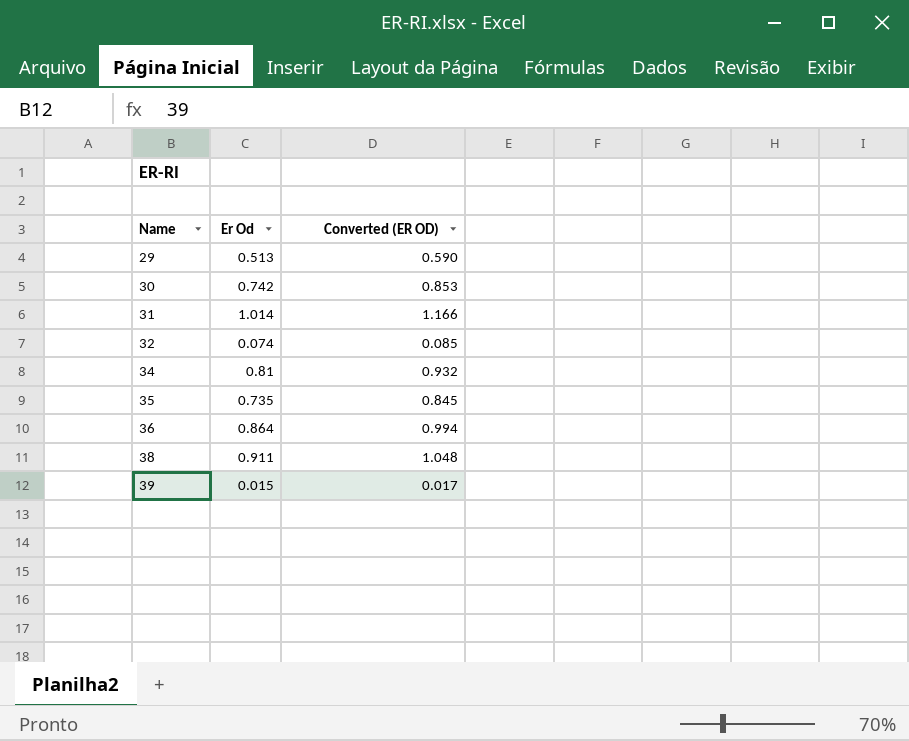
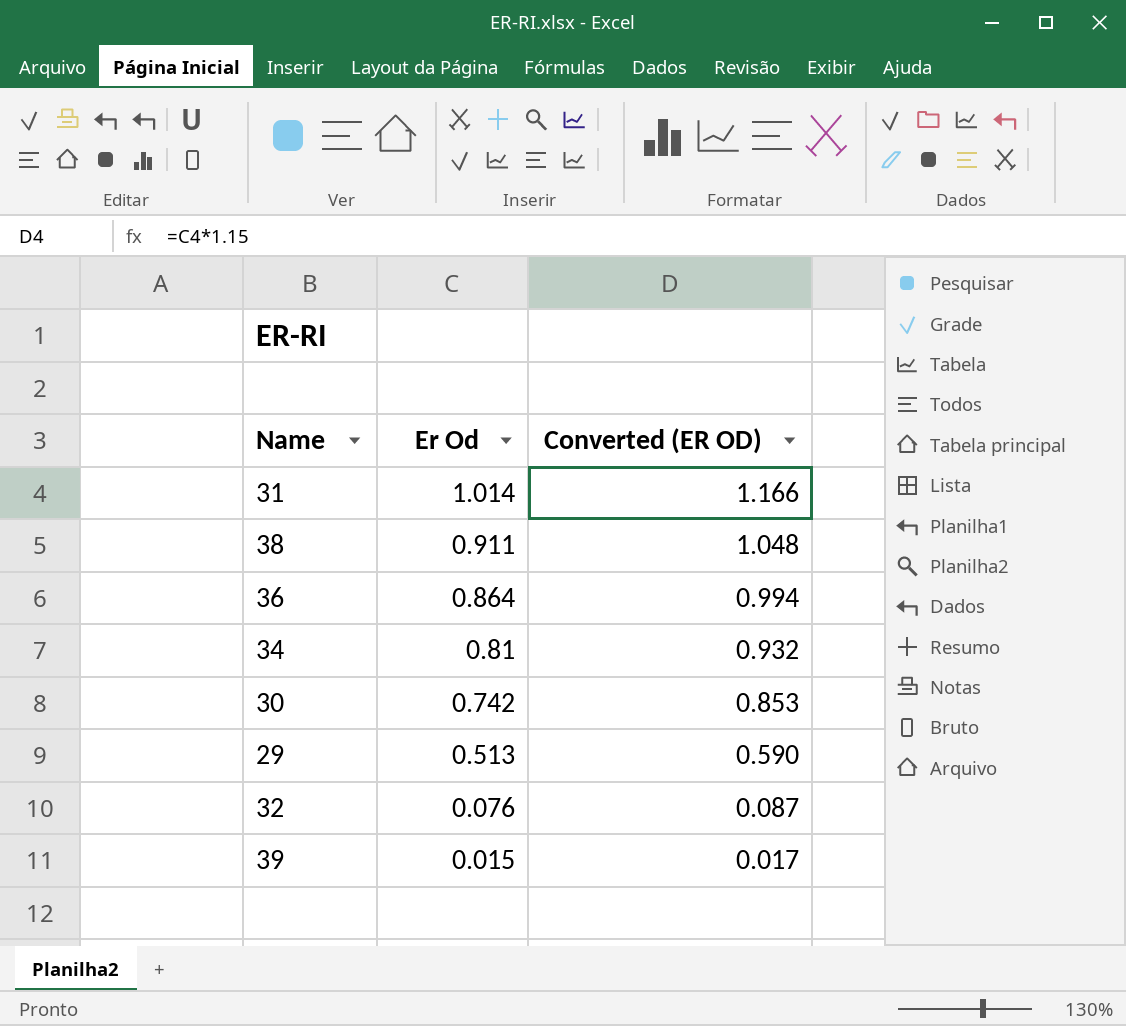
row order: Name ascending -> Er Od descending
row 35: 0.735 | 0.845 -> none
32 | Er Od: 0.074 -> 0.076
32 | Converted (ER OD): 0.085 -> 0.087

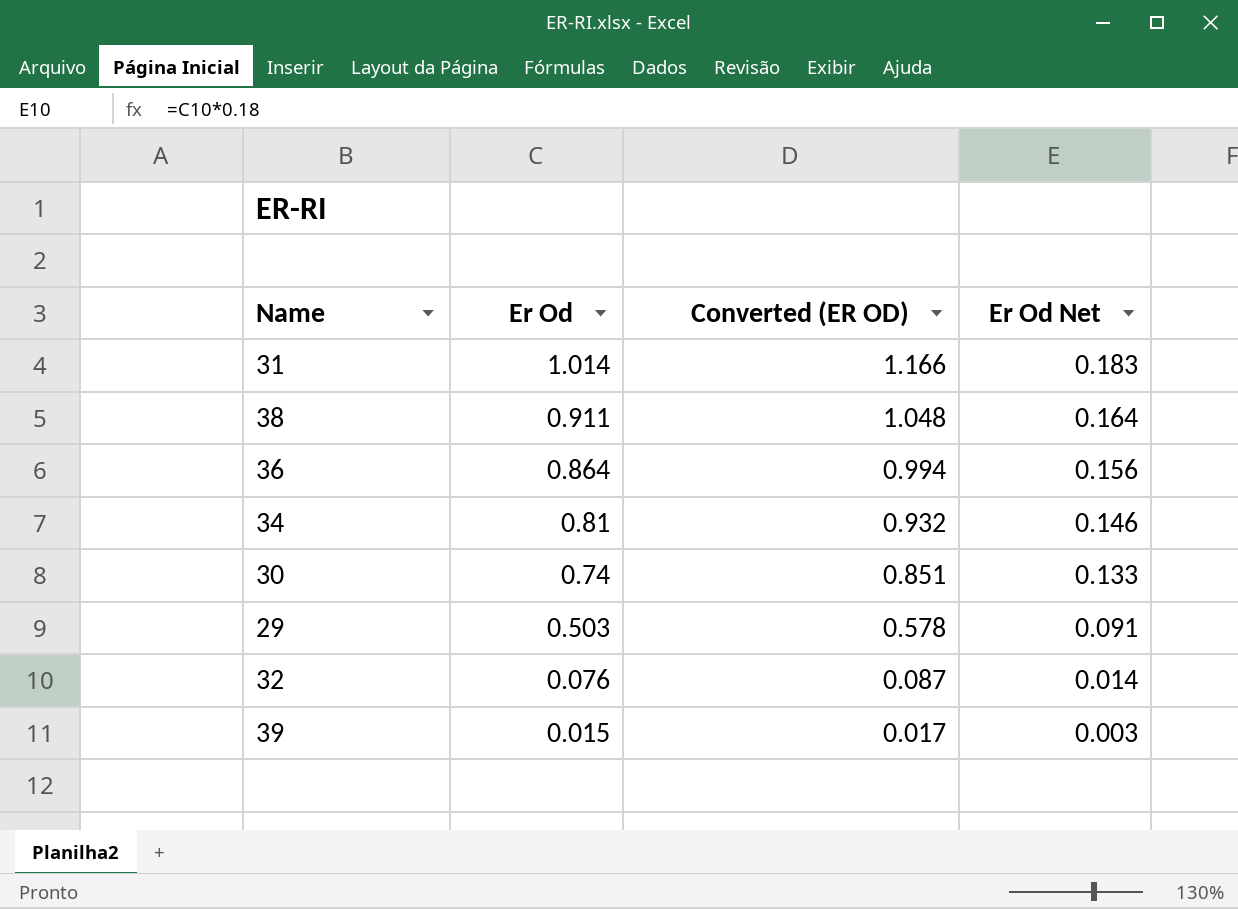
column Er Od Net | formula: none -> [Er Od] * 0.18
30 | Er Od: 0.742 -> 0.74
30 | Converted (ER OD): 0.853 -> 0.851
29 | Er Od: 0.513 -> 0.503
29 | Converted (ER OD): 0.590 -> 0.578

